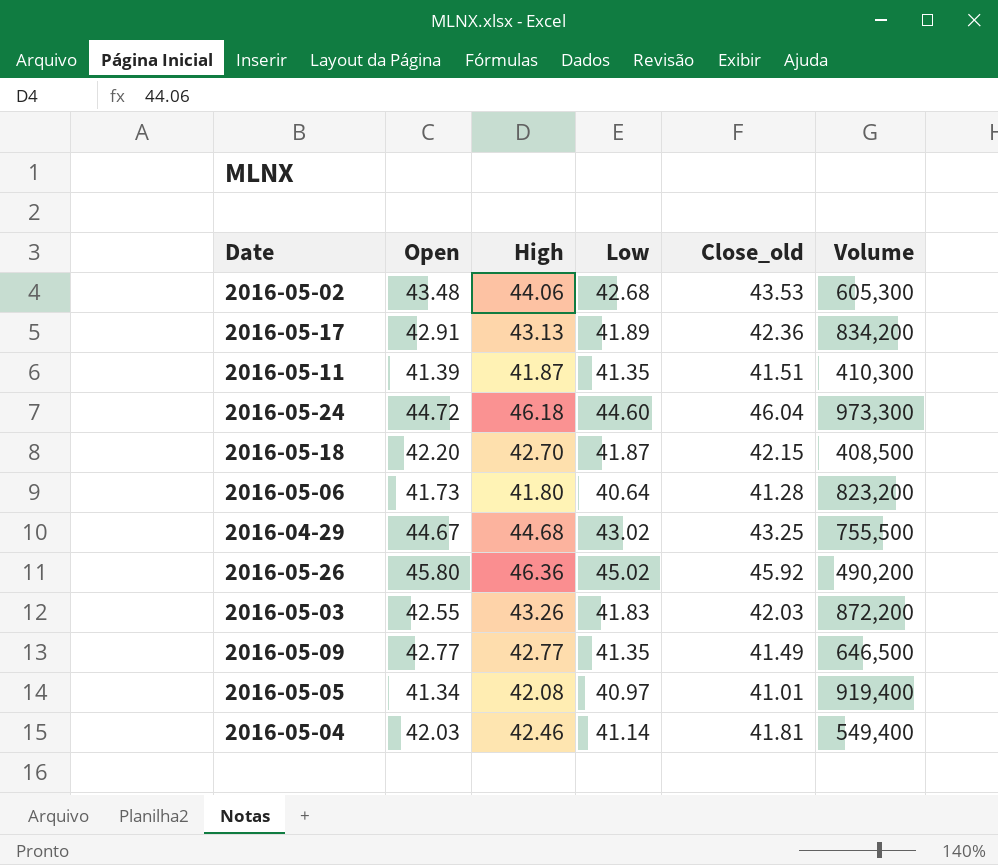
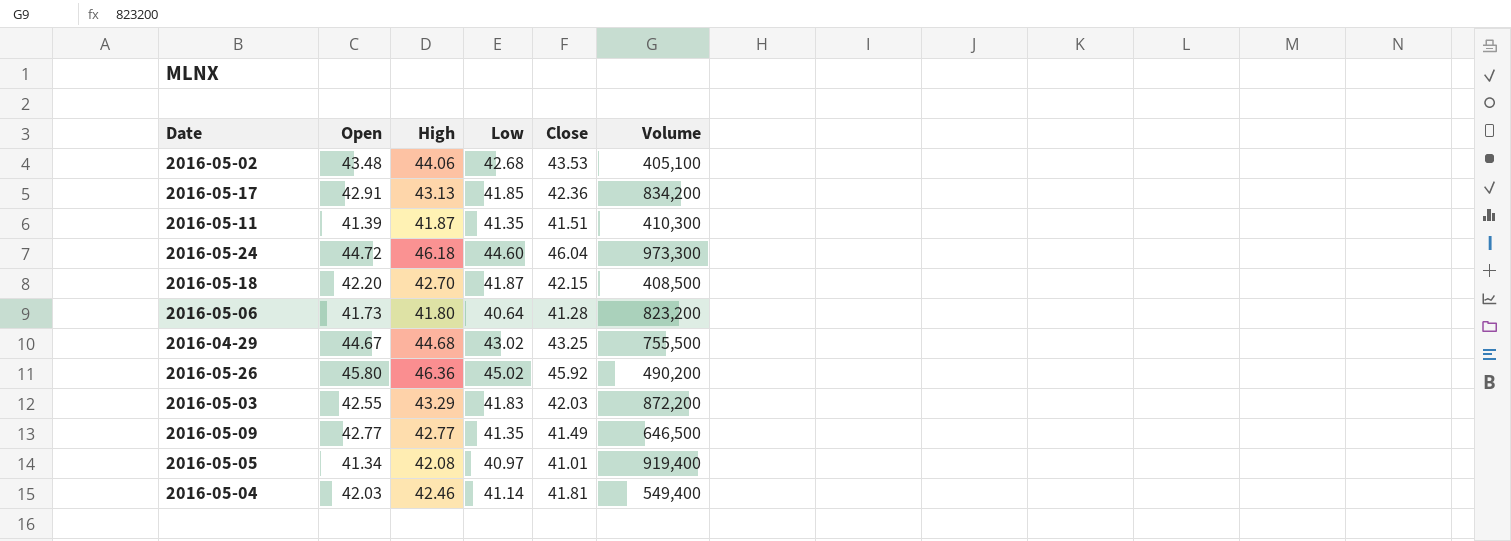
column name: Close_old -> Close
2016-05-02 | Volume: 605,300 -> 405,100
2016-05-17 | Low: 41.89 -> 41.85
2016-05-03 | High: 43.26 -> 43.29

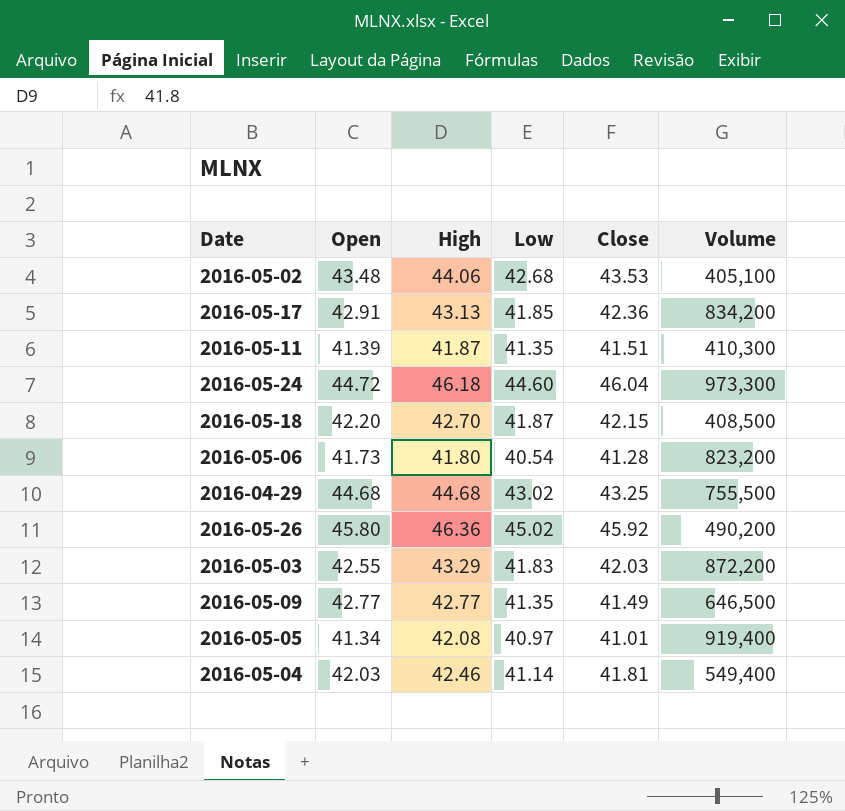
2016-05-06 | Low: 40.64 -> 40.54
2016-04-29 | Open: 44.67 -> 44.68

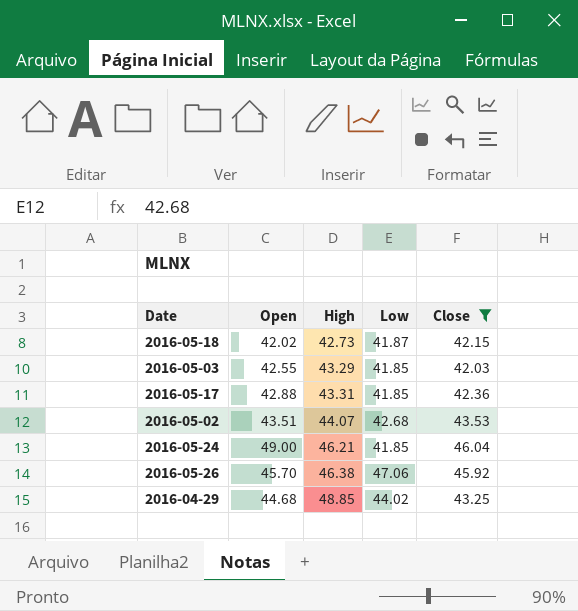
filter: none -> Close >= 42.03
row order: none -> High ascending
column Volume | position: 6 -> none
2016-05-18 | Open: 42.20 -> 42.02
2016-05-18 | High: 42.70 -> 42.73
2016-05-03 | Low: 41.83 -> 41.85
2016-05-17 | Open: 42.91 -> 42.88
2016-05-17 | High: 43.13 -> 43.31
2016-05-02 | Open: 43.48 -> 43.51
2016-05-02 | High: 44.06 -> 44.07
2016-05-24 | Open: 44.72 -> 49.00
2016-05-24 | High: 46.18 -> 46.21
2016-05-24 | Low: 44.60 -> 41.85
2016-05-26 | Open: 45.80 -> 45.70
2016-05-26 | High: 46.36 -> 46.38
2016-05-26 | Low: 45.02 -> 47.06
2016-04-29 | High: 44.68 -> 48.85
2016-04-29 | Low: 43.02 -> 44.02

